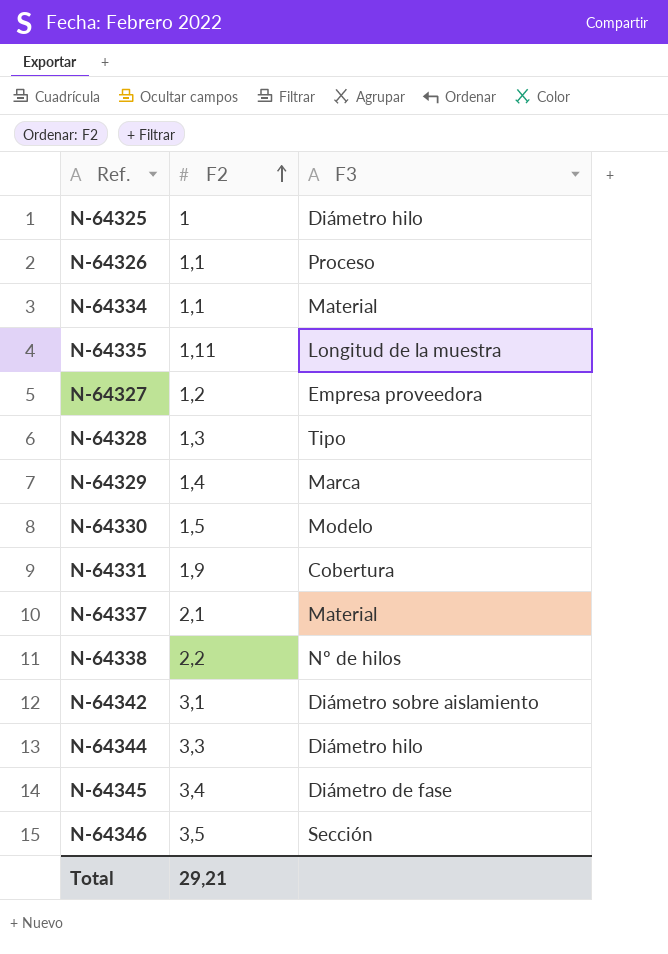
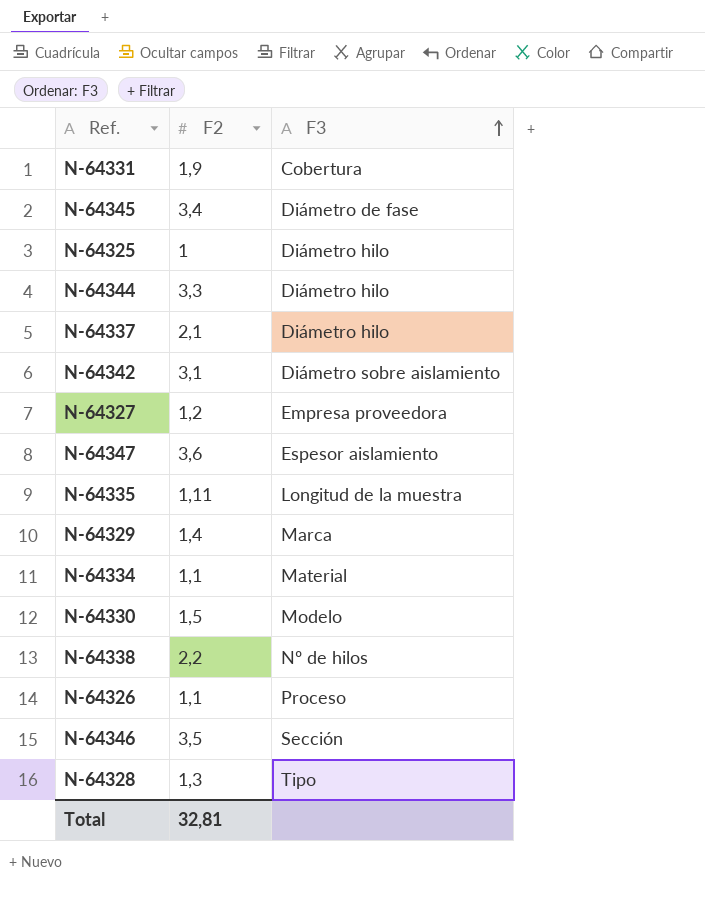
row order: F2 ascending -> F3 ascending
N-64337 | F3: Material -> Diámetro hilo
row N-64347: none -> 3,6 | Espesor aislamiento
Total | F2: 29,21 -> 32,81

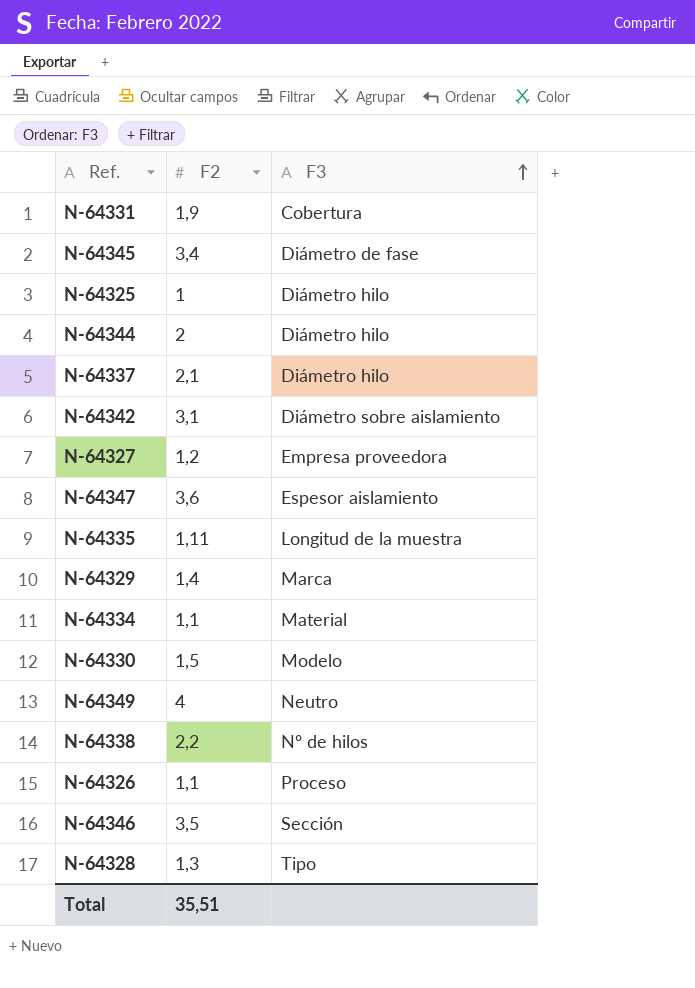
N-64344 | F2: 3,3 -> 2
row N-64349: none -> 4 | Neutro
Total | F2: 32,81 -> 35,51

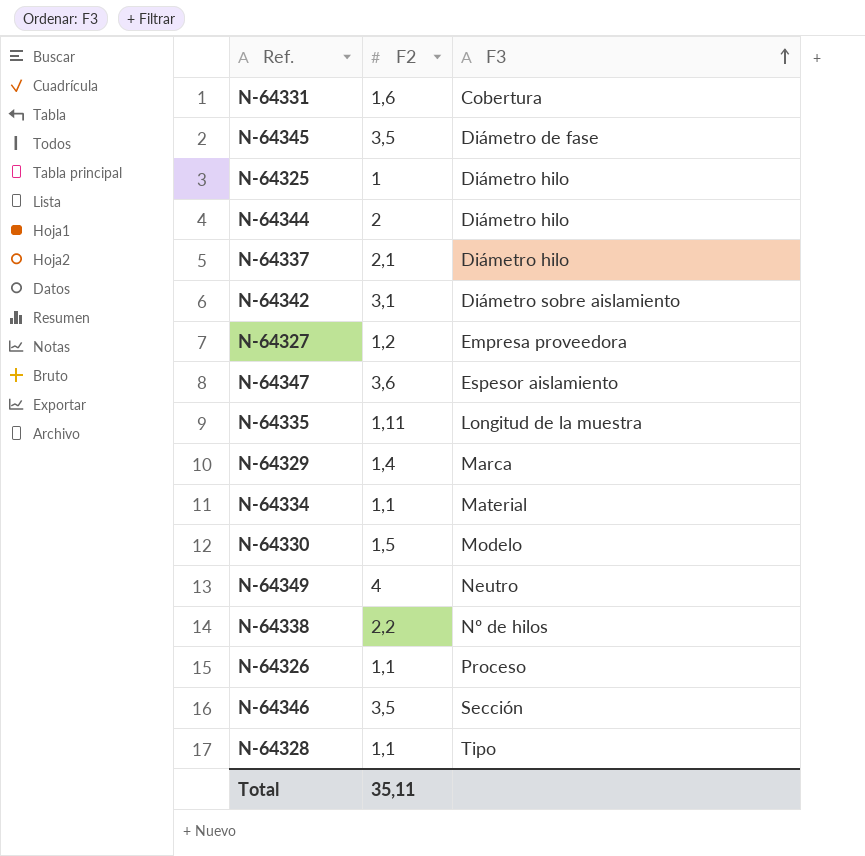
N-64331 | F2: 1,9 -> 1,6
N-64345 | F2: 3,4 -> 3,5
N-64328 | F2: 1,3 -> 1,1
Total | F2: 35,51 -> 35,11

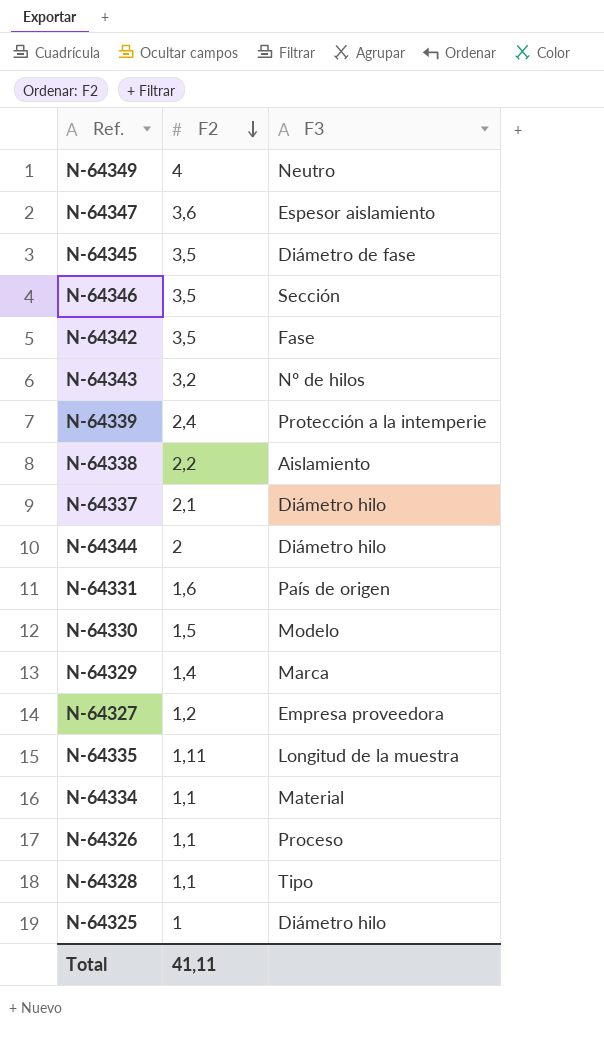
row order: F3 ascending -> F2 descending
N-64342 | F2: 3,1 -> 3,5
N-64342 | F3: Diámetro sobre aislamiento -> Fase
row N-64343: none -> 3,2 | Nº de hilos
row N-64339: none -> 2,4 | Protección a la intemperie
N-64338 | F3: Nº de hilos -> Aislamiento
N-64331 | F3: Cobertura -> País de origen
Total | F2: 35,11 -> 41,11

